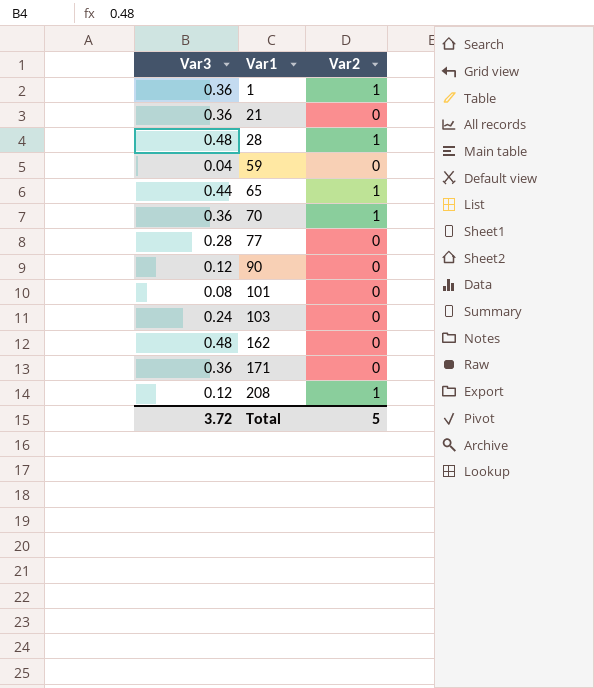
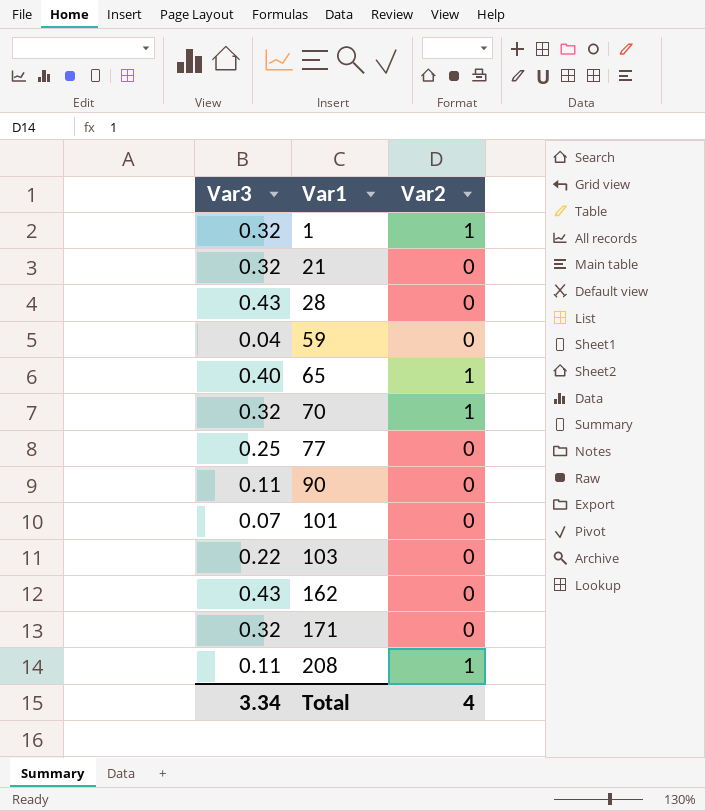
1 | Var3: 0.36 -> 0.32
21 | Var3: 0.36 -> 0.32
28 | Var3: 0.48 -> 0.43
28 | Var2: 1 -> 0
65 | Var3: 0.44 -> 0.40
70 | Var3: 0.36 -> 0.32
77 | Var3: 0.28 -> 0.25
90 | Var3: 0.12 -> 0.11
101 | Var3: 0.08 -> 0.07
103 | Var3: 0.24 -> 0.22
162 | Var3: 0.48 -> 0.43
171 | Var3: 0.36 -> 0.32
208 | Var3: 0.12 -> 0.11
Total | Var3: 3.72 -> 3.34
Total | Var2: 5 -> 4

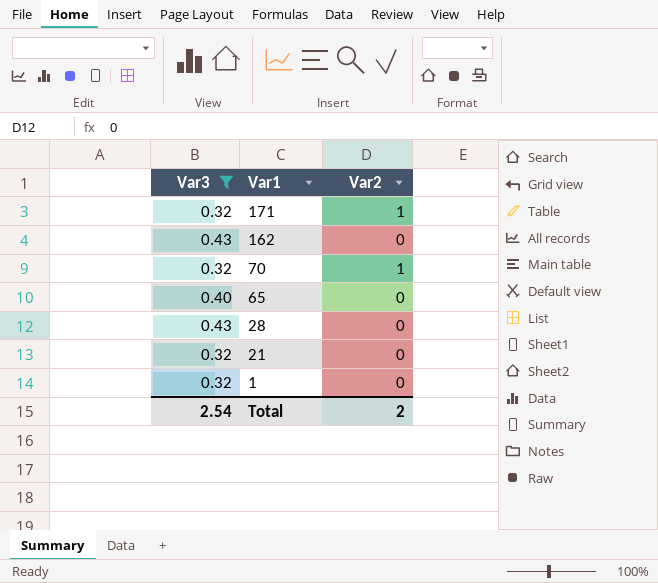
filter: none -> Var3 >= 0.32
row order: Var1 ascending -> Var1 descending
171 | Var2: 0 -> 1
65 | Var2: 1 -> 0
1 | Var2: 1 -> 0
Total | Var3: 3.34 -> 2.54
Total | Var2: 4 -> 2

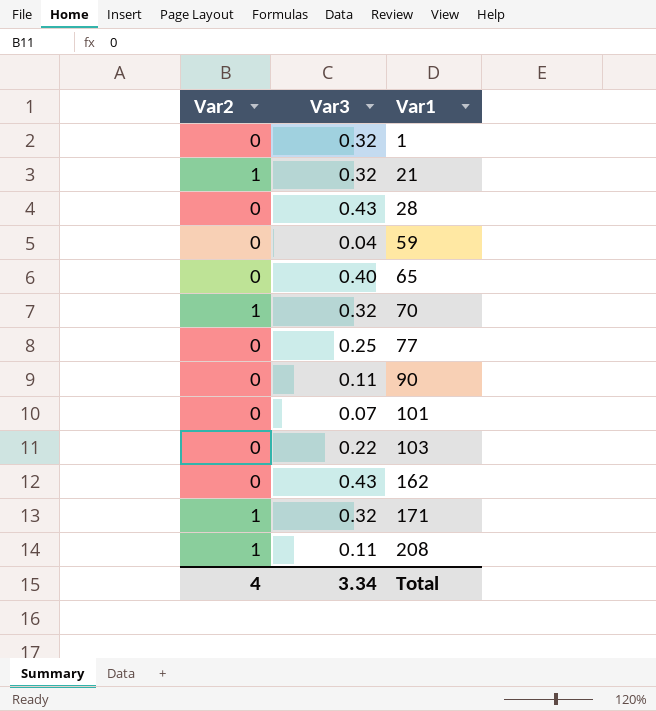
filter: Var3 >= 0.32 -> none
row order: Var1 descending -> Var1 ascending
column Var2 | position: 3 -> 1
21 | Var2: 0 -> 1
Total | Var2: 2 -> 4
Total | Var3: 2.54 -> 3.34

